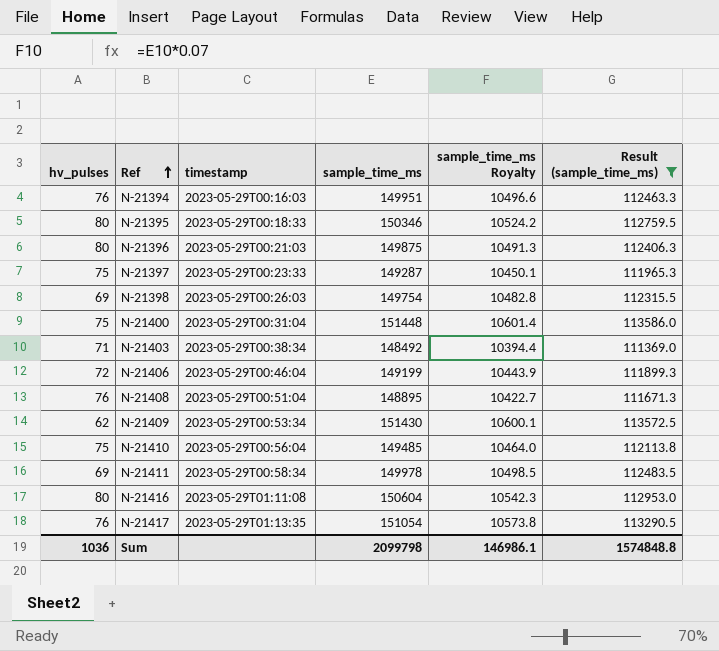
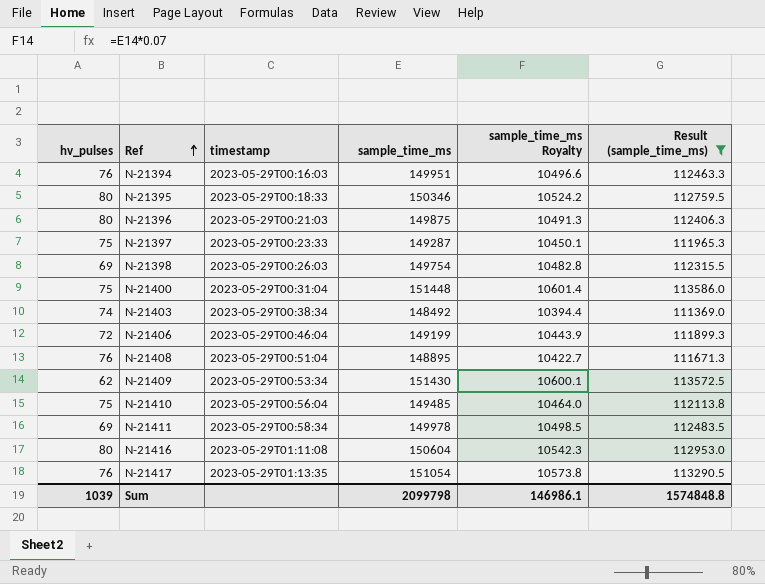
N-21403 | hv_pulses: 71 -> 74
Sum | hv_pulses: 1036 -> 1039

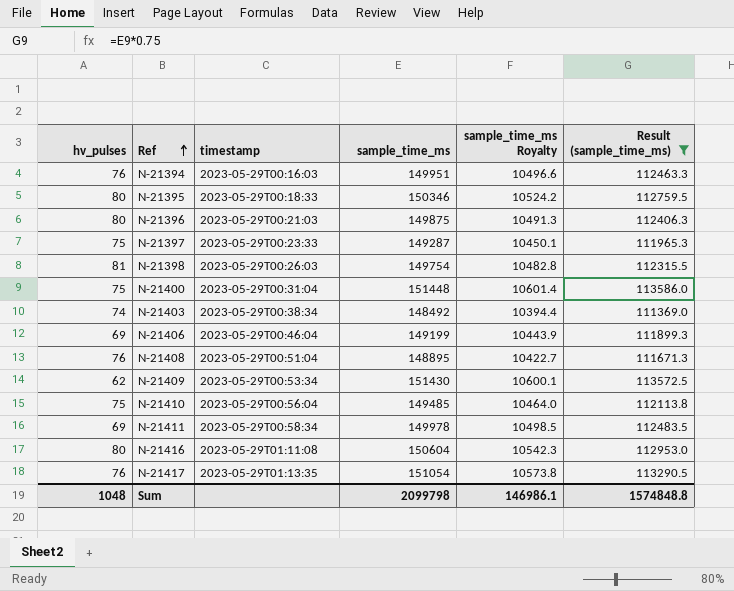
N-21398 | hv_pulses: 69 -> 81
N-21406 | hv_pulses: 72 -> 69
Sum | hv_pulses: 1039 -> 1048

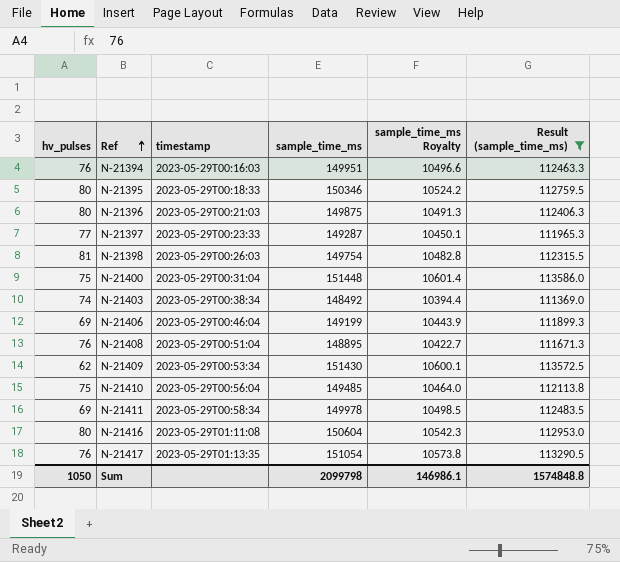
N-21397 | hv_pulses: 75 -> 77
Sum | hv_pulses: 1048 -> 1050

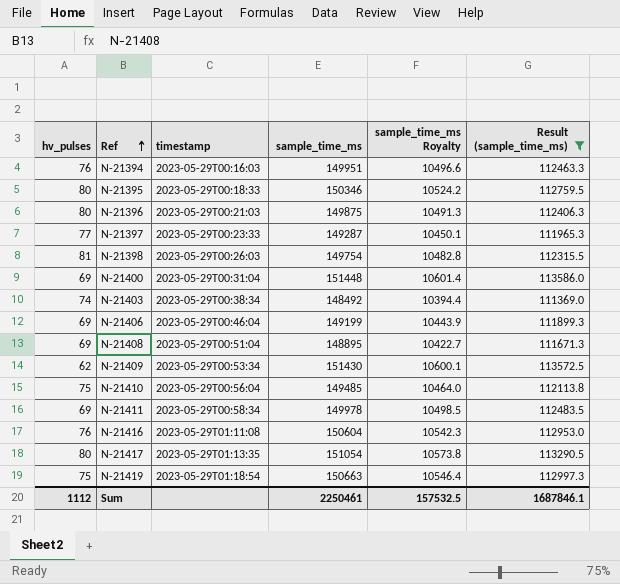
N-21400 | hv_pulses: 75 -> 69
N-21408 | hv_pulses: 76 -> 69
N-21416 | hv_pulses: 80 -> 76
N-21417 | hv_pulses: 76 -> 80
row N-21419: none -> 75 | 2023-05-29T01:18:54 | 150663 | 10546.4 | 112997.3
Sum | hv_pulses: 1050 -> 1112
Sum | sample_time_ms: 2099798 -> 2250461
Sum | sample_time_ms Royalty: 146986.1 -> 157532.5
Sum | Result (sample_time_ms): 1574848.8 -> 1687846.1

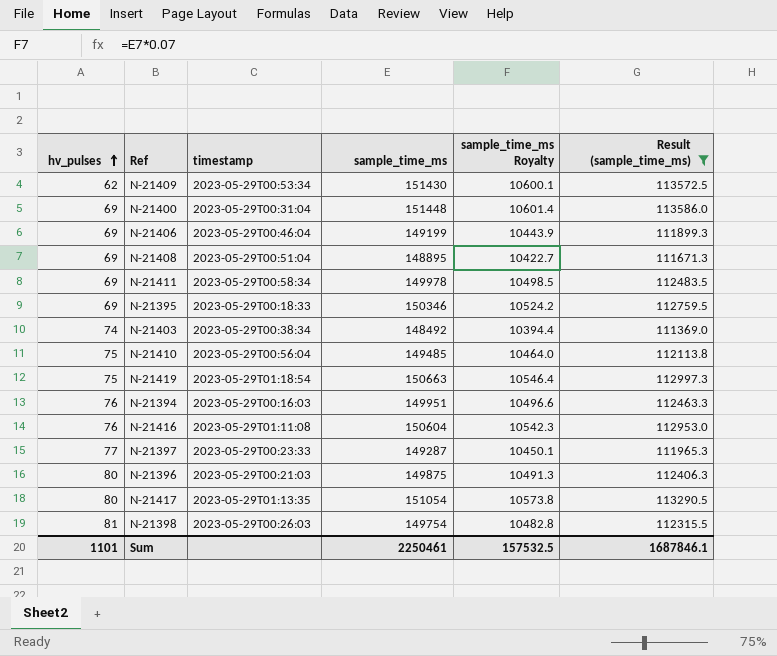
row order: Ref ascending -> hv_pulses ascending
N-21395 | hv_pulses: 80 -> 69
Sum | hv_pulses: 1112 -> 1101

